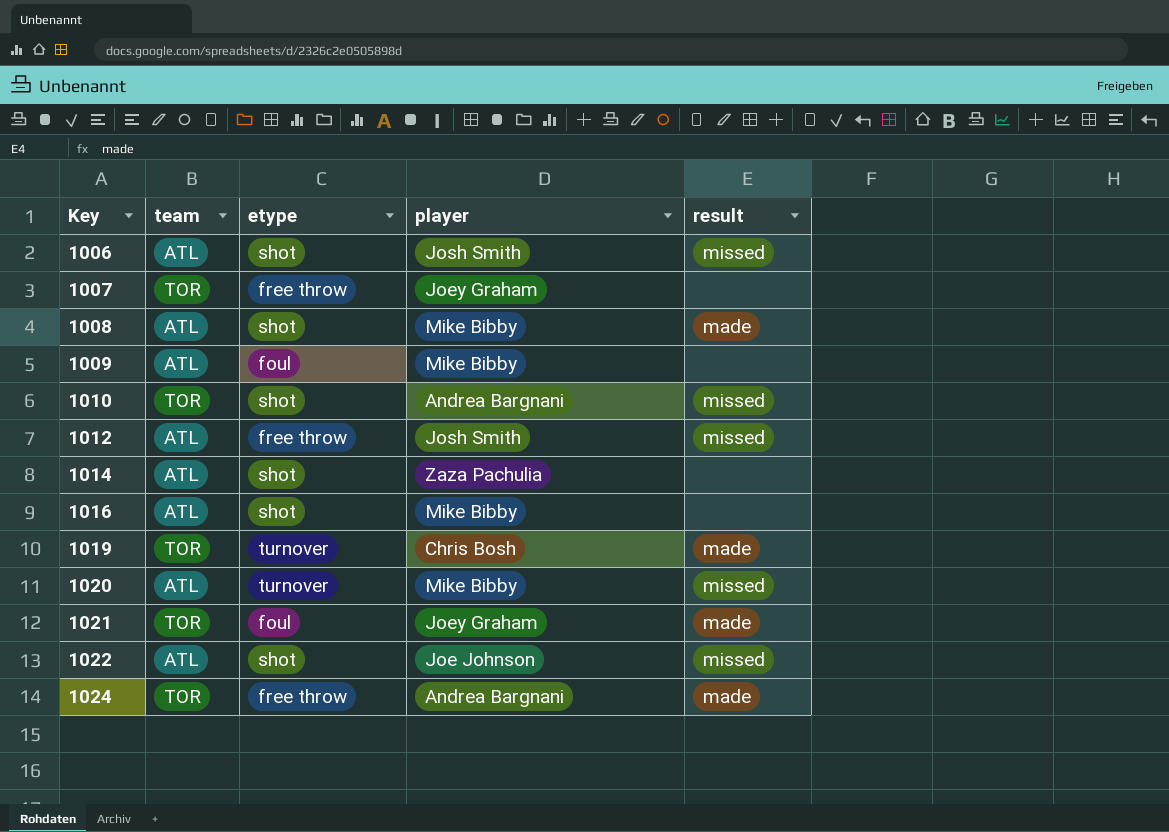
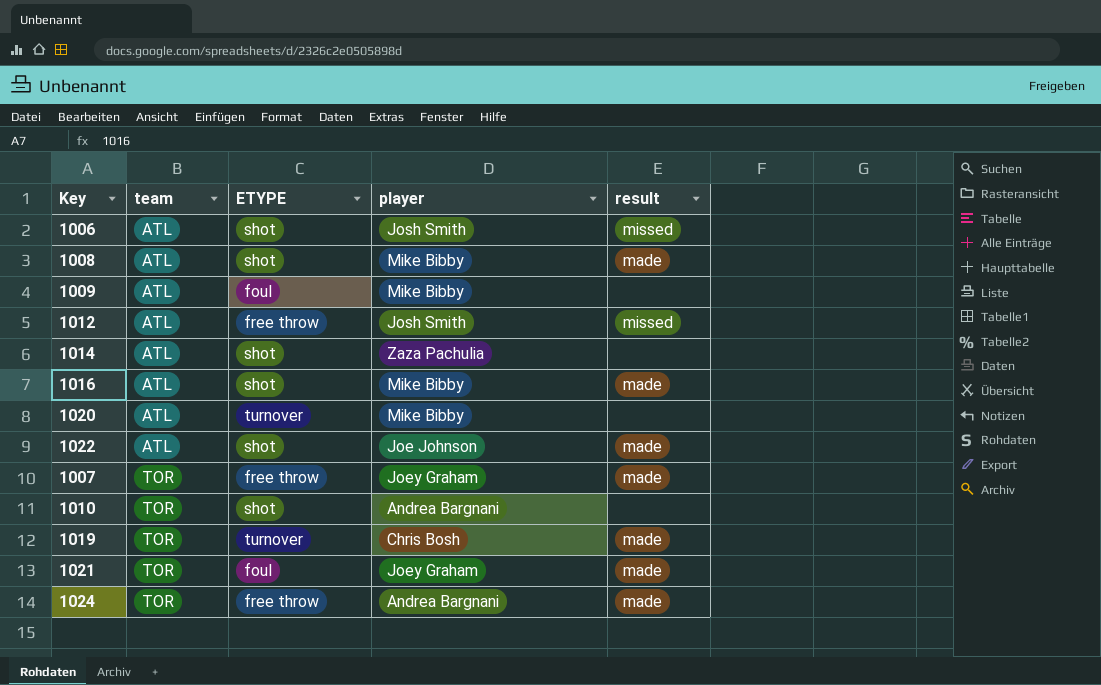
row order: Key ascending -> team ascending
column name: etype -> ETYPE
1016 | result: none -> made
1020 | result: missed -> none
1022 | result: missed -> made
1007 | result: none -> made
1010 | result: missed -> none

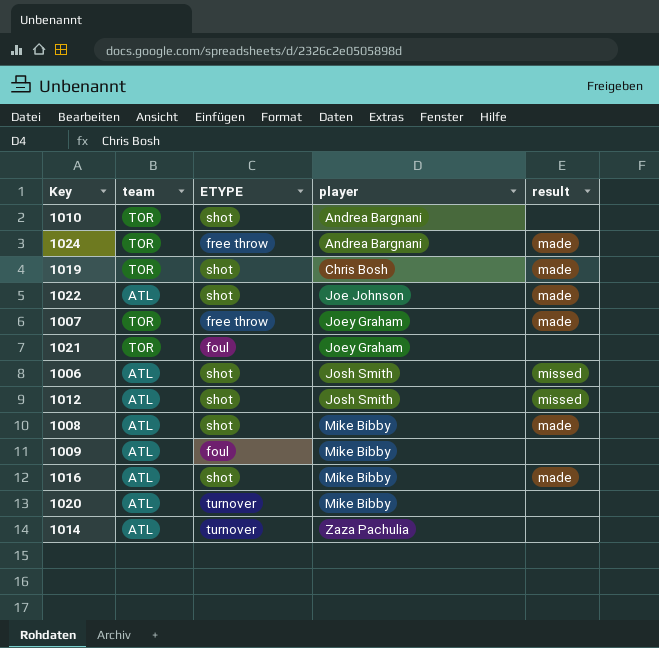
row order: team ascending -> player ascending
1019 | ETYPE: turnover -> shot
1021 | result: made -> none
1012 | ETYPE: free throw -> shot
1014 | ETYPE: shot -> turnover

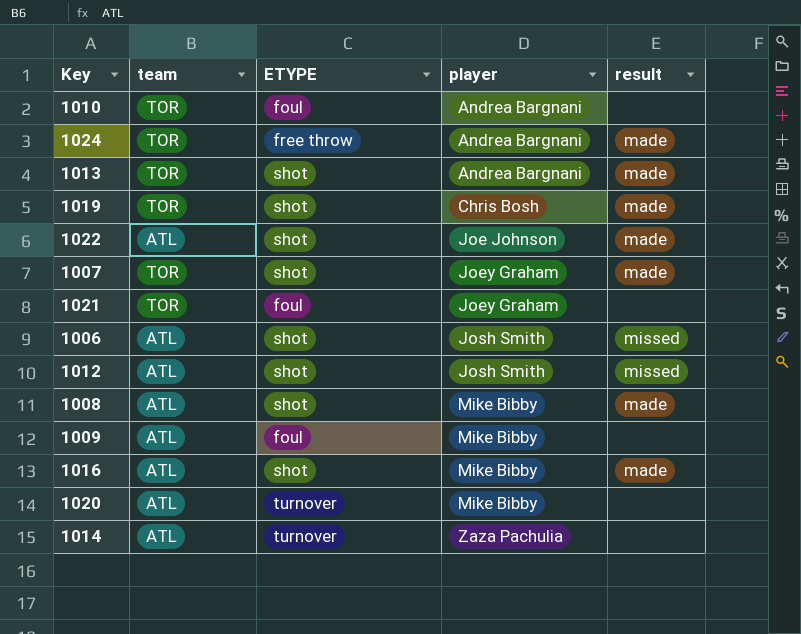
1010 | ETYPE: shot -> foul
row 1013: none -> TOR | shot | Andrea Bargnani | made
1007 | ETYPE: free throw -> shot

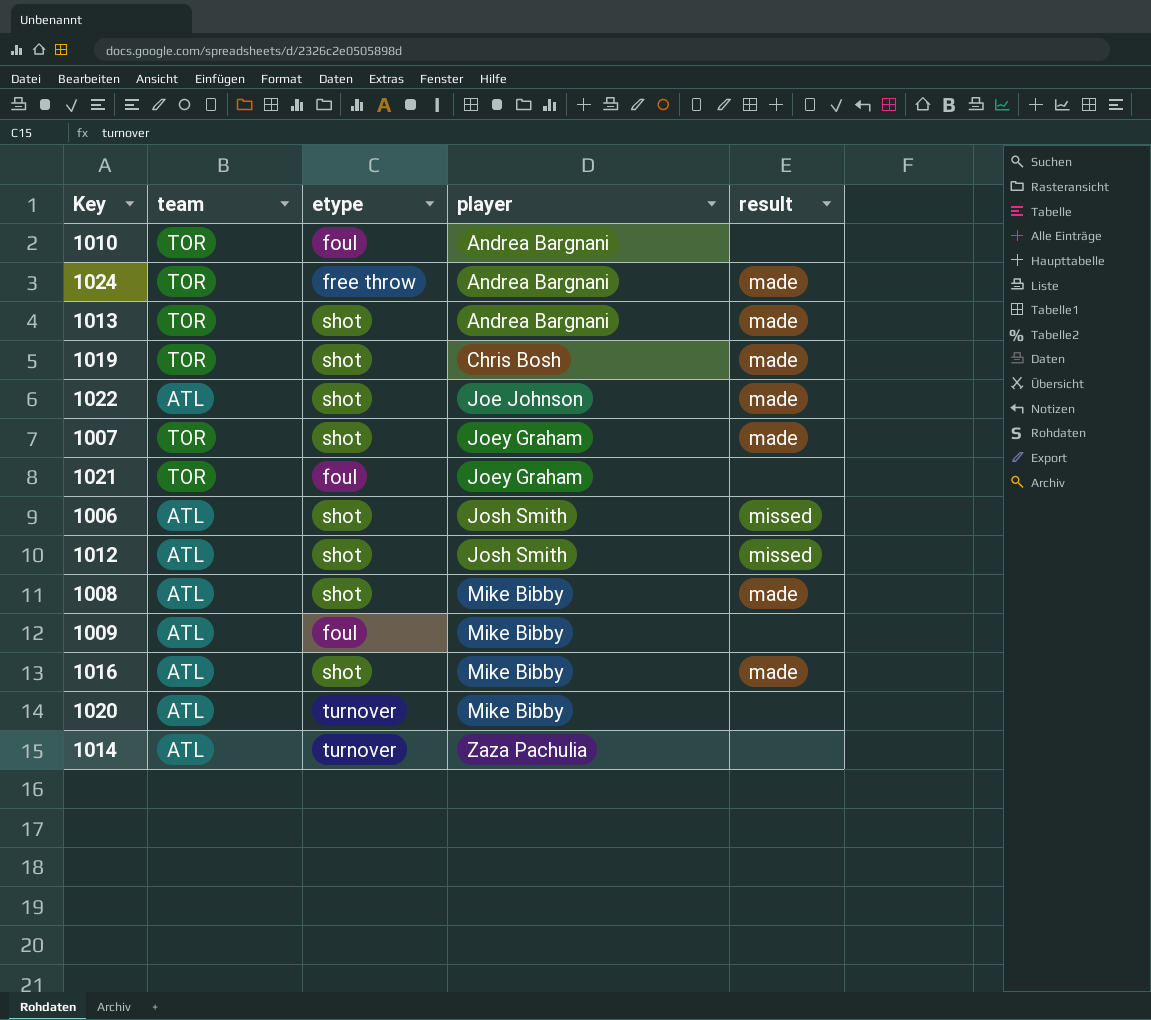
column name: ETYPE -> etype

